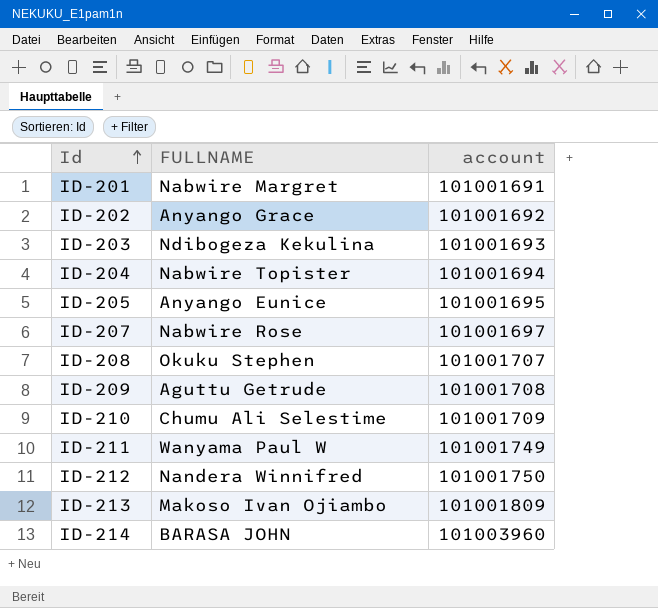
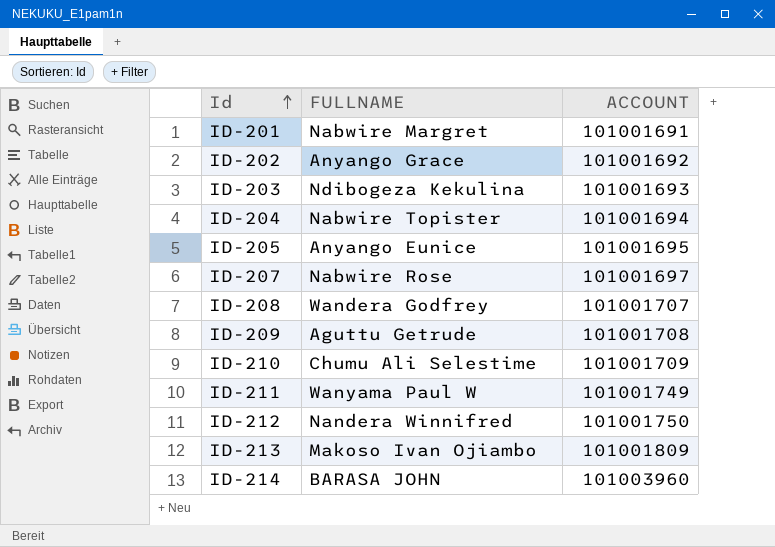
column name: account -> ACCOUNT
ID-208 | FULLNAME: Okuku Stephen -> Wandera Godfrey

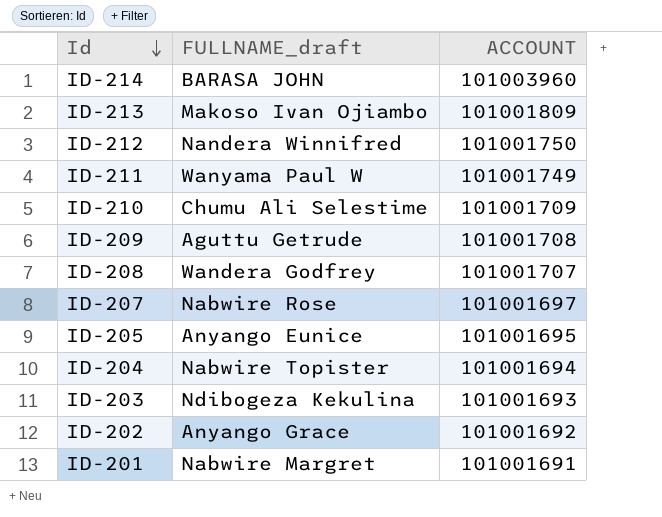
row order: Id ascending -> Id descending
column name: FULLNAME -> FULLNAME_draft

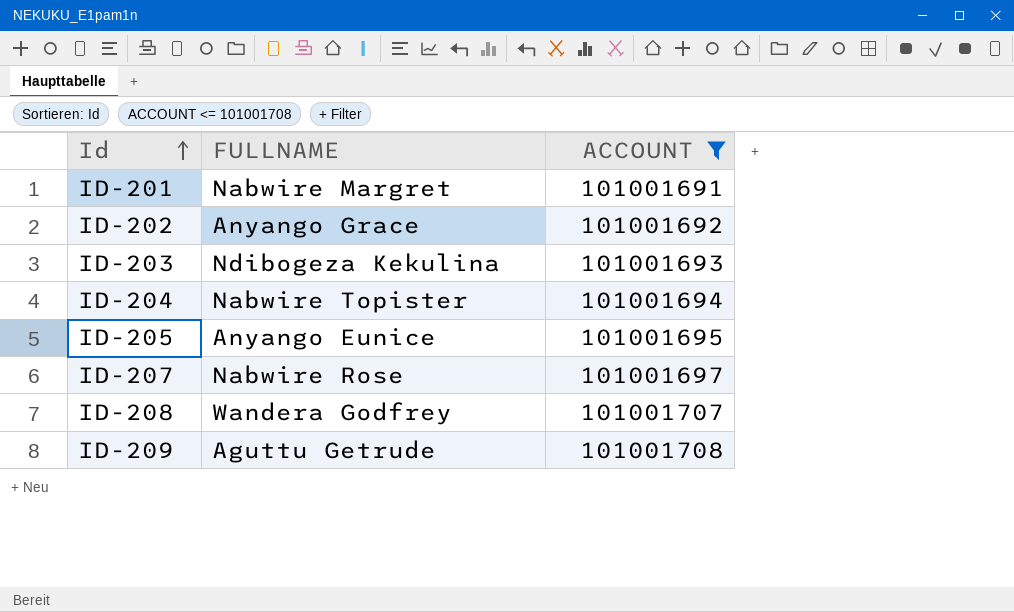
filter: none -> ACCOUNT <= 101001708
row order: Id descending -> Id ascending
column name: FULLNAME_draft -> FULLNAME

